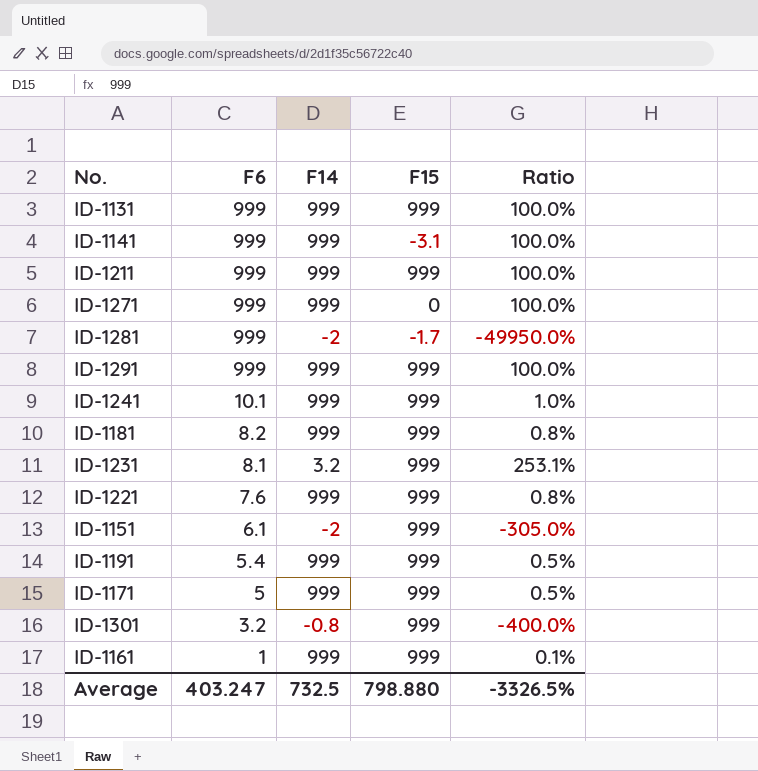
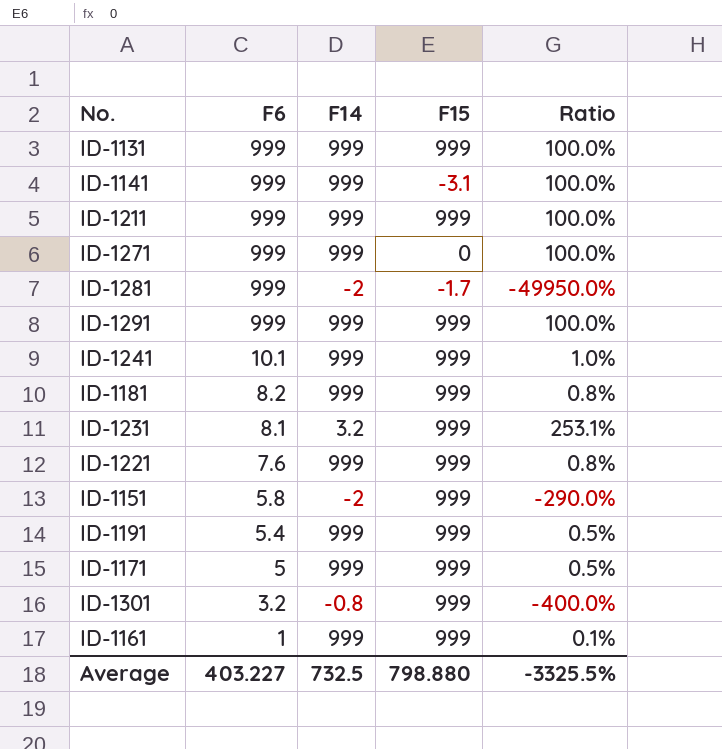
ID-1151 | F6: 6.1 -> 5.8
ID-1151 | Ratio: -305.0% -> -290.0%
Average | F6: 403.247 -> 403.227
Average | Ratio: -3326.5% -> -3325.5%

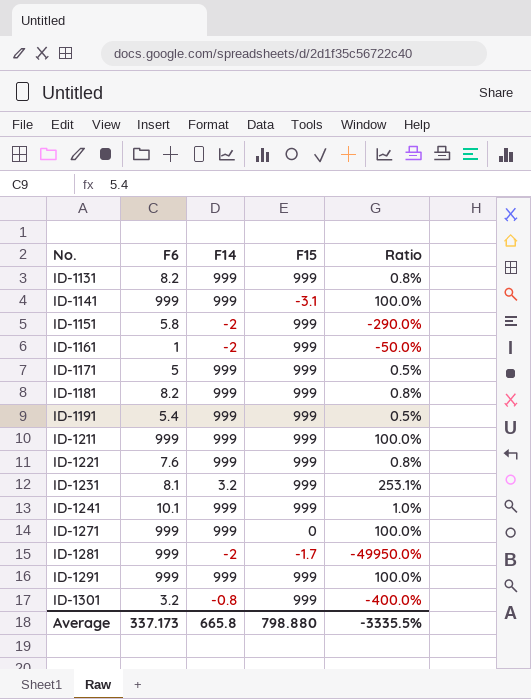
row order: F6 descending -> No. ascending
ID-1131 | F6: 999 -> 8.2
ID-1131 | Ratio: 100.0% -> 0.8%
ID-1161 | F14: 999 -> -2
ID-1161 | Ratio: 0.1% -> -50.0%
Average | F6: 403.227 -> 337.173
Average | F14: 732.5 -> 665.8
Average | Ratio: -3325.5% -> -3335.5%

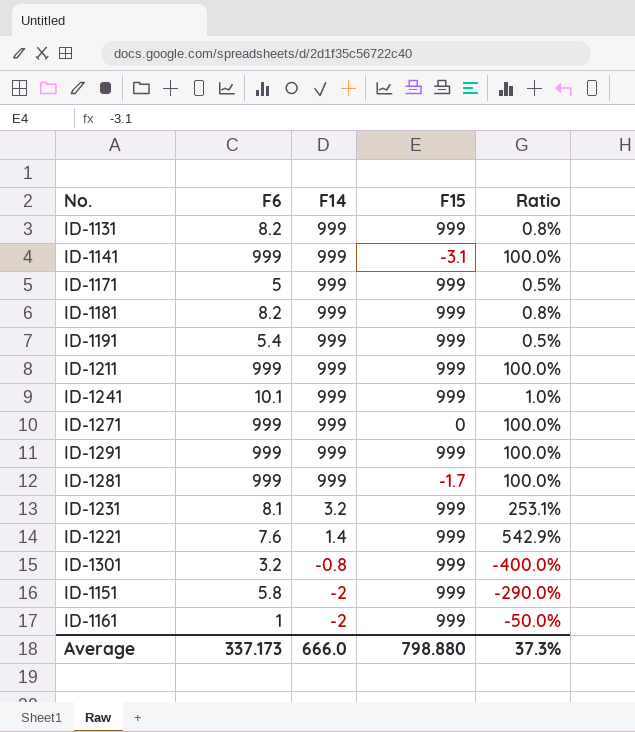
row order: No. ascending -> F14 descending
ID-1281 | F14: -2 -> 999
ID-1281 | Ratio: -49950.0% -> 100.0%
ID-1221 | F14: 999 -> 1.4
ID-1221 | Ratio: 0.8% -> 542.9%
Average | F14: 665.8 -> 666.0
Average | Ratio: -3335.5% -> 37.3%

